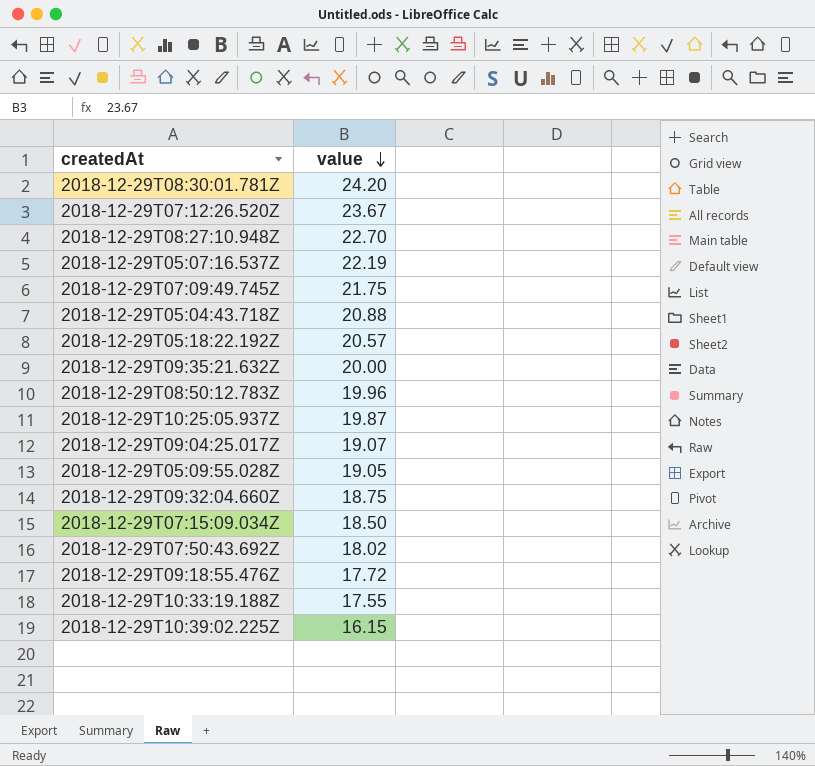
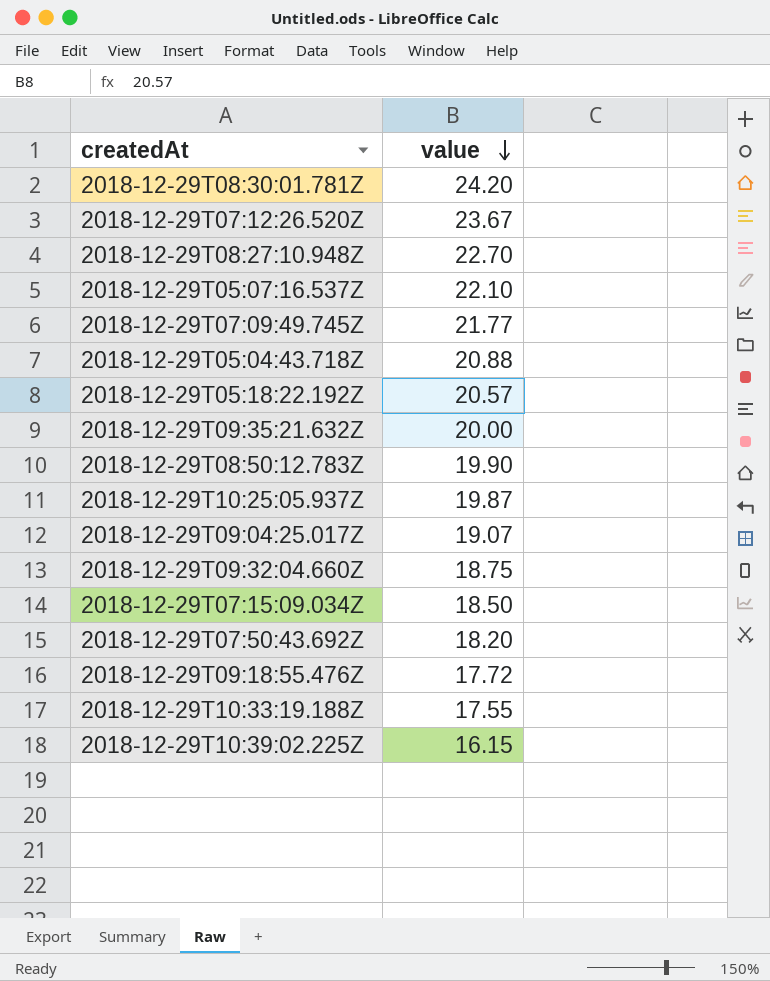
row 2018-12-29T05:09:55.028Z: 19.05 -> none
2018-12-29T05:07:16.537Z | value: 22.19 -> 22.10
2018-12-29T07:09:49.745Z | value: 21.75 -> 21.77
2018-12-29T08:50:12.783Z | value: 19.96 -> 19.90
2018-12-29T07:50:43.692Z | value: 18.02 -> 18.20

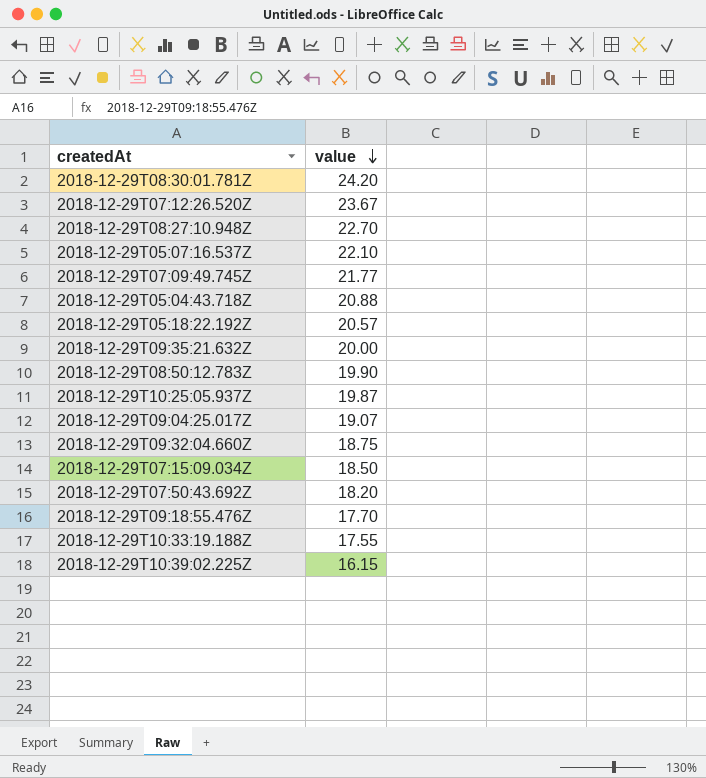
2018-12-29T09:18:55.476Z | value: 17.72 -> 17.70

